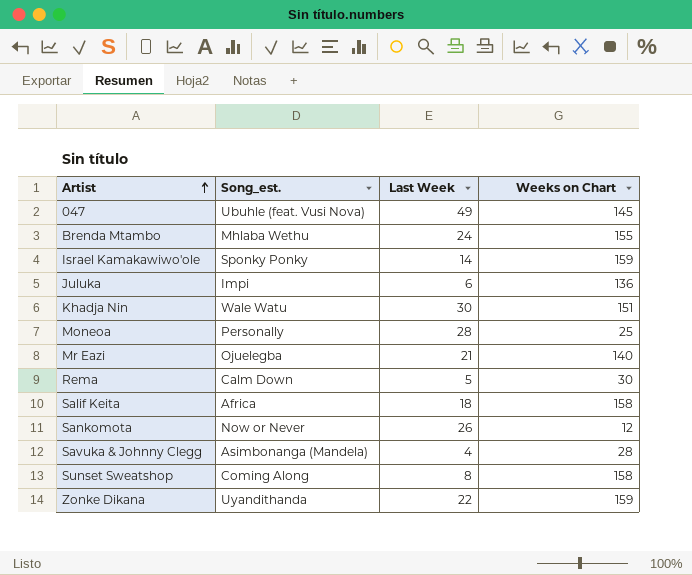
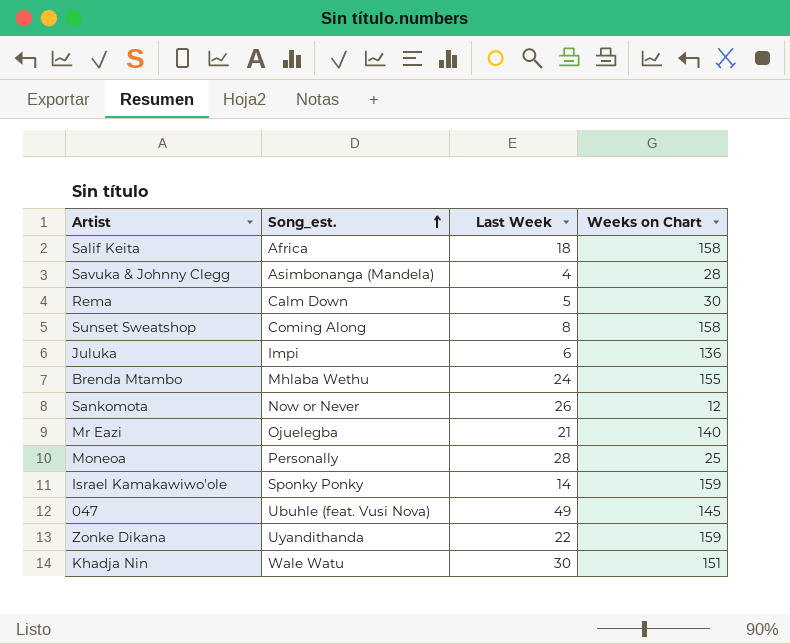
row order: Artist ascending -> Song_est. ascending

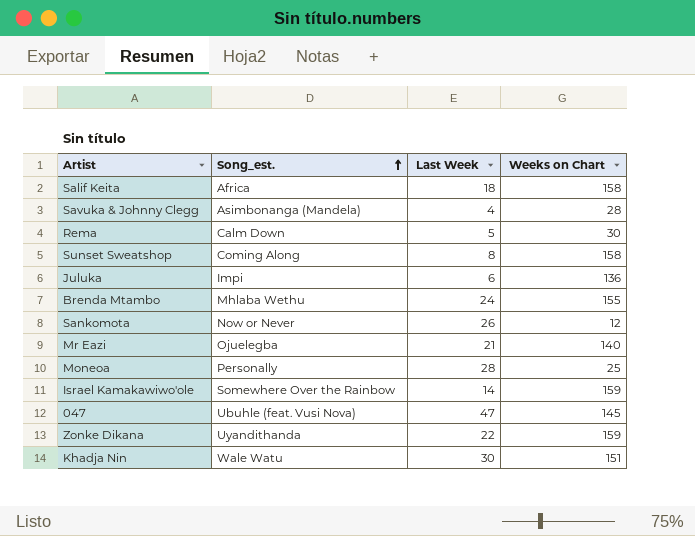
Israel Kamakawiwo'ole | Song_est.: Sponky Ponky -> Somewhere Over the Rainbow
047 | Last Week: 49 -> 47

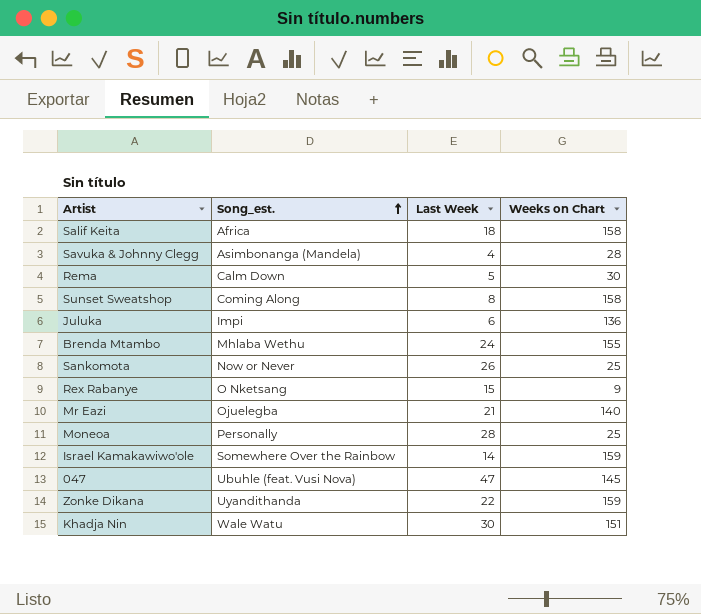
Sankomota | Weeks on Chart: 12 -> 25
row Rex Rabanye: none -> O Nketsang | 15 | 9

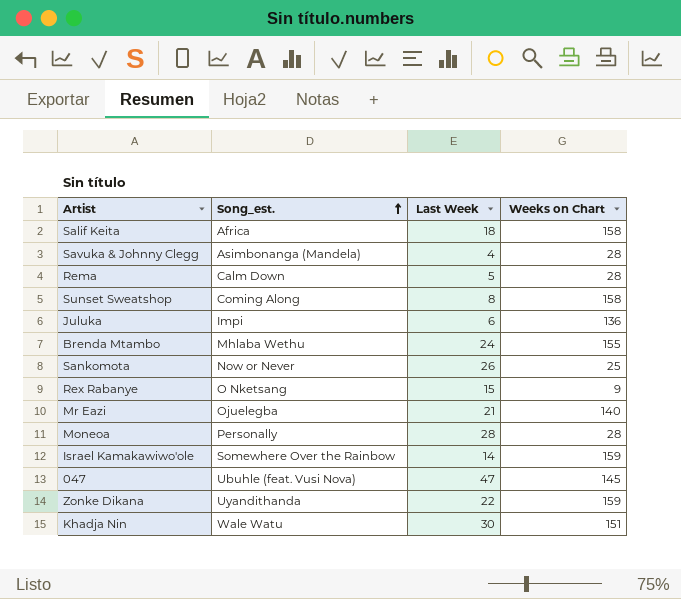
Rema | Weeks on Chart: 30 -> 28
Moneoa | Weeks on Chart: 25 -> 28

